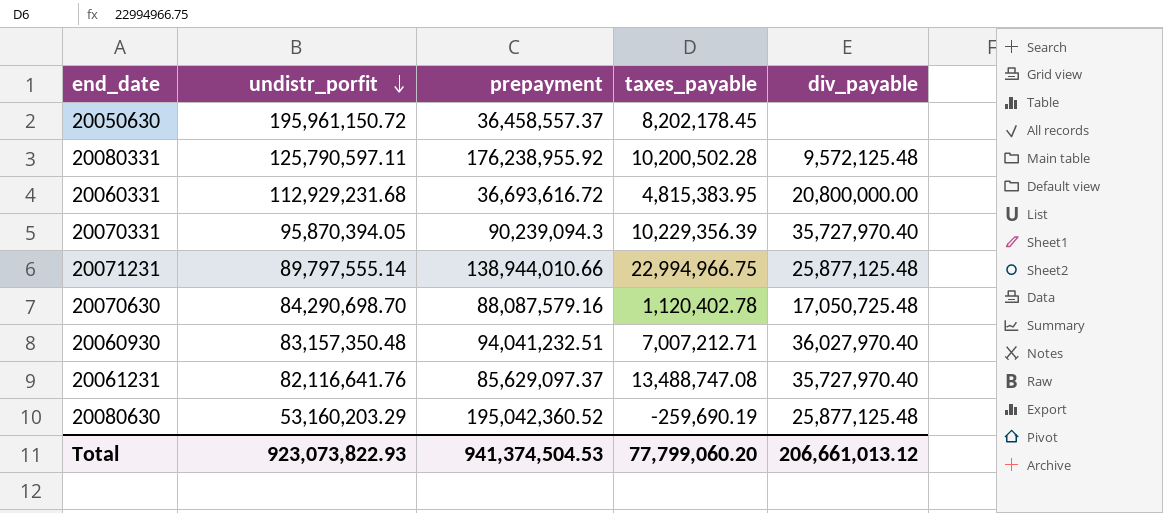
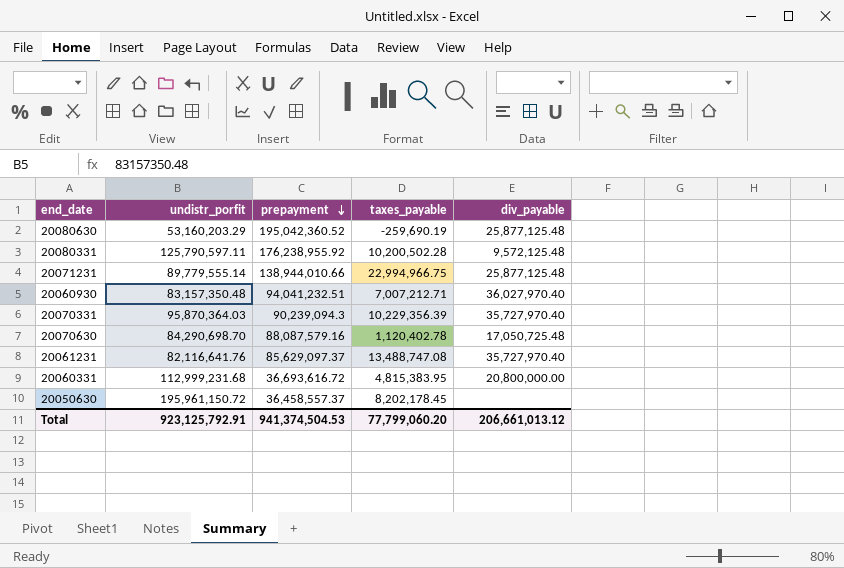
row order: undistr_porfit descending -> prepayment descending
20071231 | undistr_porfit: 89,797,555.14 -> 89,779,555.14
20070331 | undistr_porfit: 95,870,394.05 -> 95,870,364.03
20060331 | undistr_porfit: 112,929,231.68 -> 112,999,231.68
Total | undistr_porfit: 923,073,822.93 -> 923,125,792.91

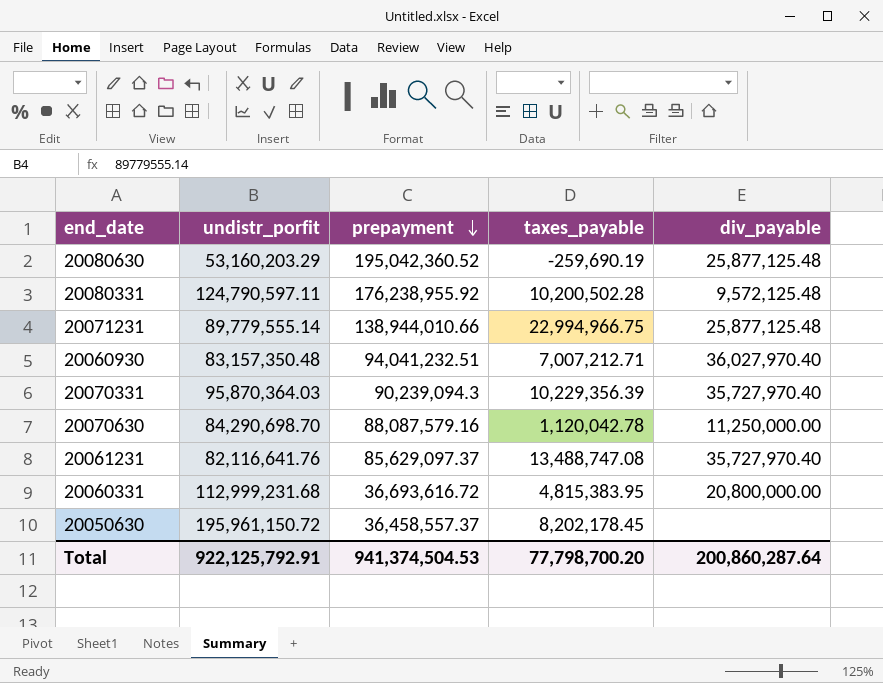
20080331 | undistr_porfit: 125,790,597.11 -> 124,790,597.11
20070630 | taxes_payable: 1,120,402.78 -> 1,120,042.78
20070630 | div_payable: 17,050,725.48 -> 11,250,000.00
Total | undistr_porfit: 923,125,792.91 -> 922,125,792.91
Total | taxes_payable: 77,799,060.20 -> 77,798,700.20
Total | div_payable: 206,661,013.12 -> 200,860,287.64

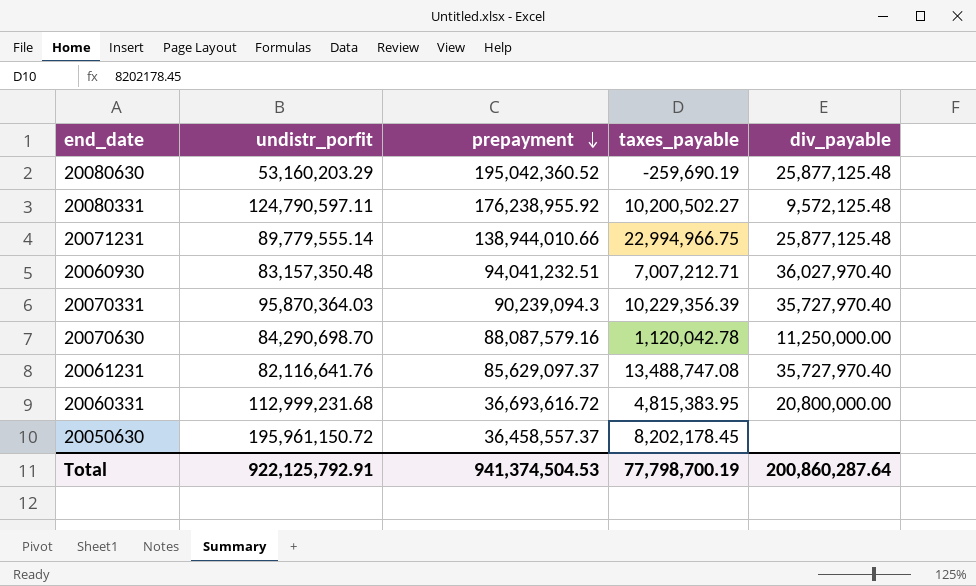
20080331 | taxes_payable: 10,200,502.28 -> 10,200,502.27
Total | taxes_payable: 77,798,700.20 -> 77,798,700.19

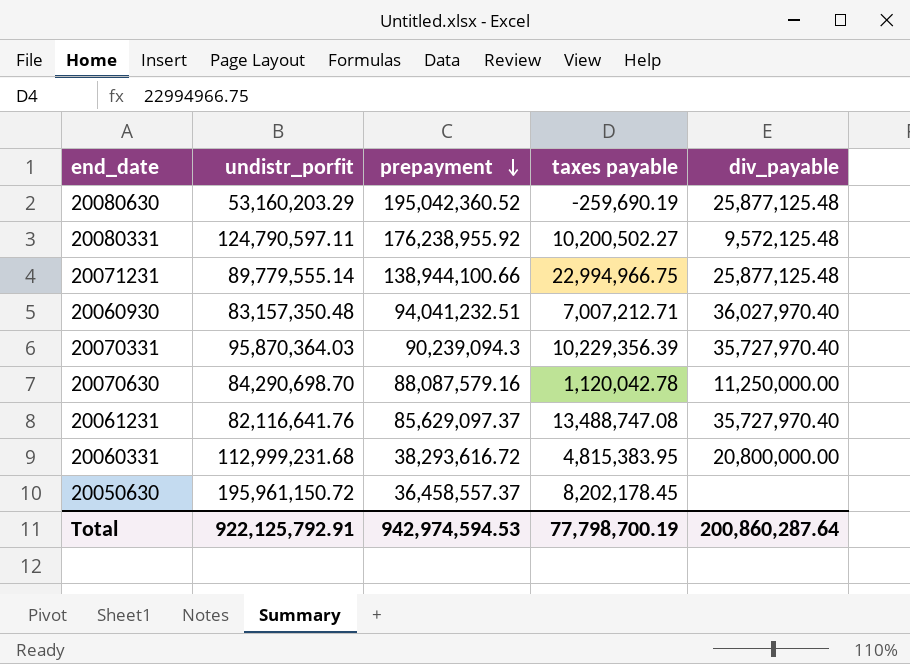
column name: taxes_payable -> taxes payable
20071231 | prepayment: 138,944,010.66 -> 138,944,100.66
20060331 | prepayment: 36,693,616.72 -> 38,293,616.72
Total | prepayment: 941,374,504.53 -> 942,974,594.53

